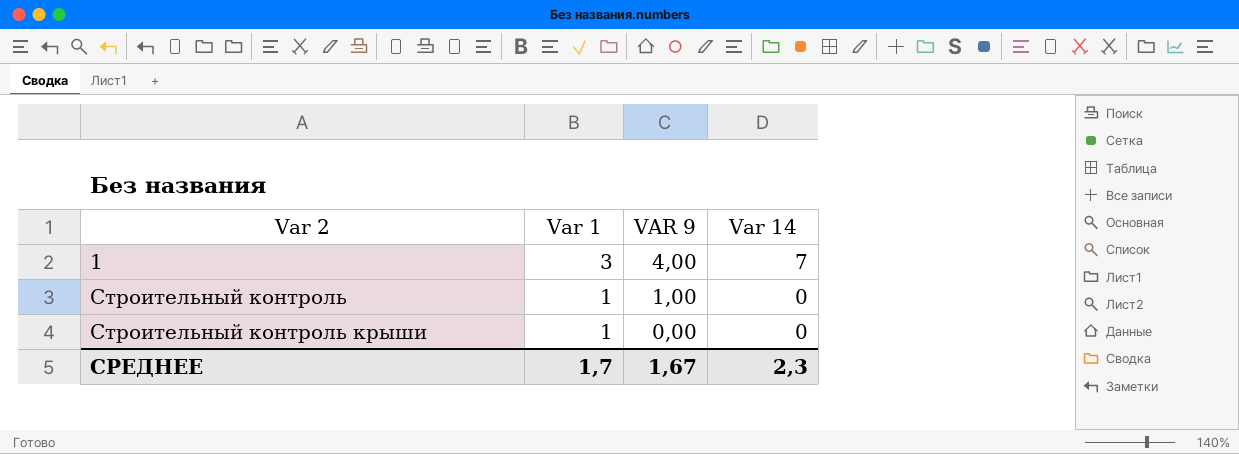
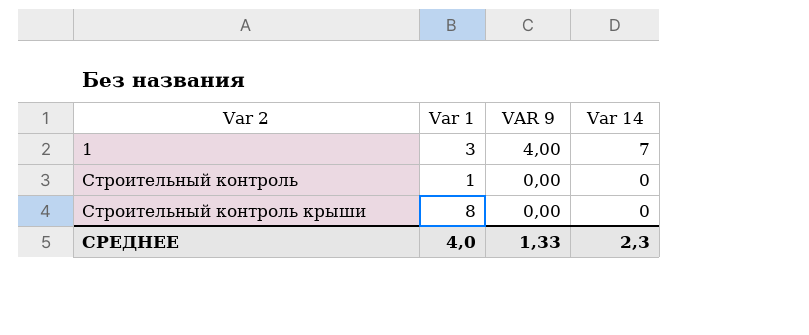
Строительный контроль | VAR 9: 1,00 -> 0,00
Строительный контроль крыши | Var 1: 1 -> 8
СРЕДНЕЕ | Var 1: 1,7 -> 4,0
СРЕДНЕЕ | VAR 9: 1,67 -> 1,33

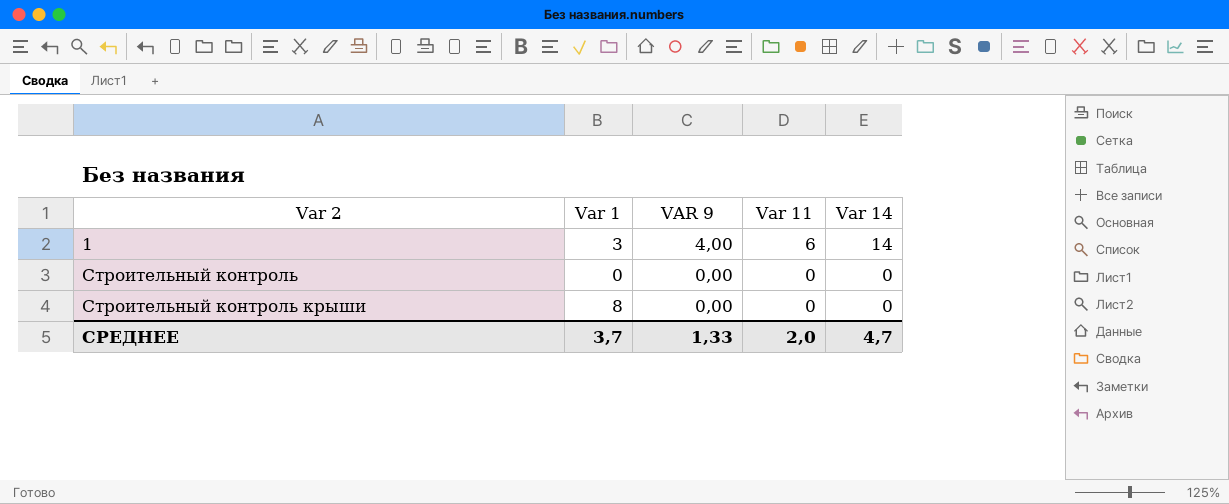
column Var 11 | position: none -> 4
1 | Var 14: 7 -> 14
Строительный контроль | Var 1: 1 -> 0
СРЕДНЕЕ | Var 1: 4,0 -> 3,7
СРЕДНЕЕ | Var 14: 2,3 -> 4,7

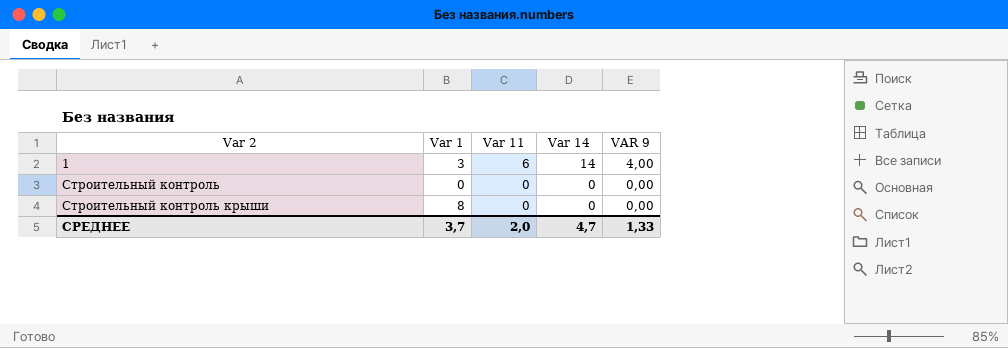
column VAR 9 | position: 3 -> 5

